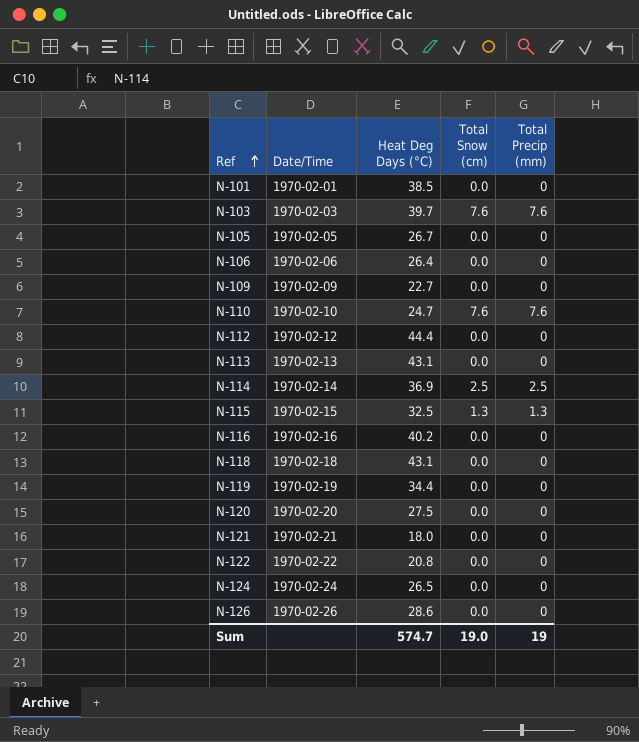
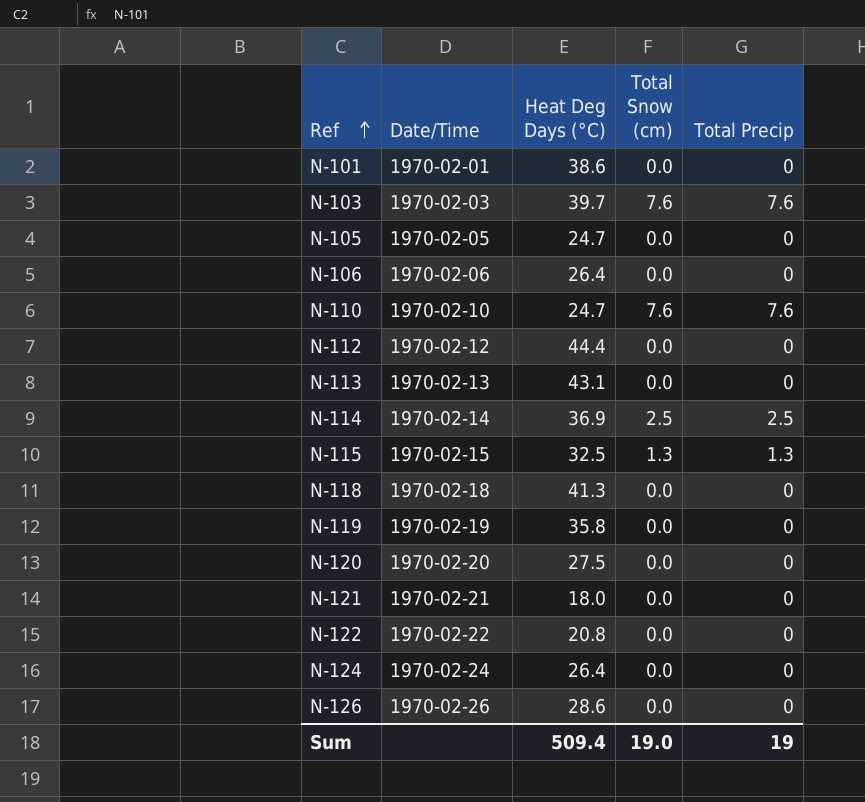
column name: Total Precip (mm) -> Total Precip
row N-109: 1970-02-09 | 22.7 | 0.0 | 0 -> none
row N-116: 1970-02-16 | 40.2 | 0.0 | 0 -> none
N-101 | Heat Deg Days (°C): 38.5 -> 38.6
N-105 | Heat Deg Days (°C): 26.7 -> 24.7
N-118 | Heat Deg Days (°C): 43.1 -> 41.3
N-119 | Heat Deg Days (°C): 34.4 -> 35.8
N-124 | Heat Deg Days (°C): 26.5 -> 26.4
Sum | Heat Deg Days (°C): 574.7 -> 509.4

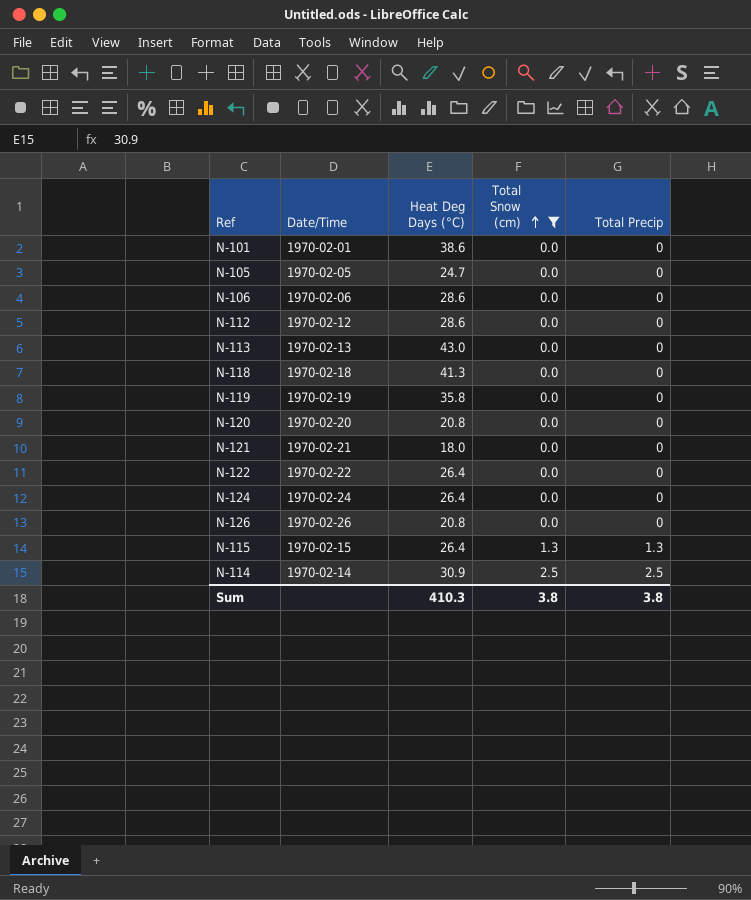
filter: none -> Total Snow (cm) != 7.6
row order: Ref ascending -> Total Snow (cm) ascending
N-106 | Heat Deg Days (°C): 26.4 -> 28.6
N-112 | Heat Deg Days (°C): 44.4 -> 28.6
N-113 | Heat Deg Days (°C): 43.1 -> 43.0
N-120 | Heat Deg Days (°C): 27.5 -> 20.8
N-122 | Heat Deg Days (°C): 20.8 -> 26.4
N-126 | Heat Deg Days (°C): 28.6 -> 20.8
N-115 | Heat Deg Days (°C): 32.5 -> 26.4
N-114 | Heat Deg Days (°C): 36.9 -> 30.9
Sum | Heat Deg Days (°C): 509.4 -> 410.3
Sum | Total Snow (cm): 19.0 -> 3.8
Sum | Total Precip: 19 -> 3.8

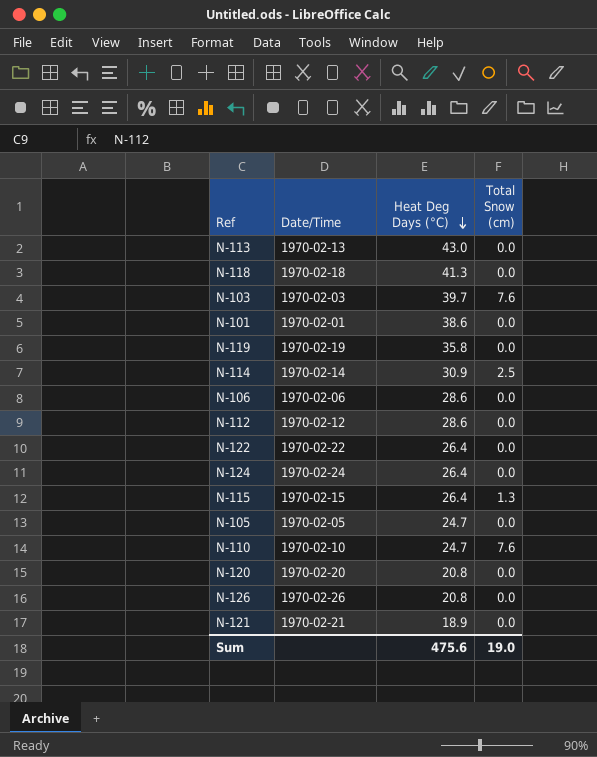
filter: Total Snow (cm) != 7.6 -> none
row order: Total Snow (cm) ascending -> Heat Deg Days (°C) descending
column Total Precip | position: 5 -> none
N-121 | Heat Deg Days (°C): 18.0 -> 18.9
Sum | Heat Deg Days (°C): 410.3 -> 475.6
Sum | Total Snow (cm): 3.8 -> 19.0

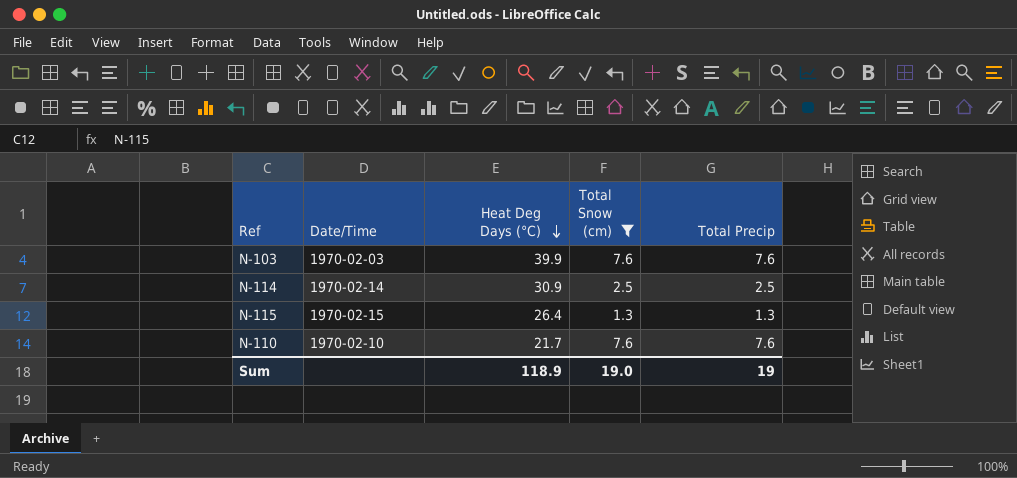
filter: none -> Total Snow (cm) != 0.0
column Total Precip | position: none -> 5
N-103 | Heat Deg Days (°C): 39.7 -> 39.9
N-110 | Heat Deg Days (°C): 24.7 -> 21.7
Sum | Heat Deg Days (°C): 475.6 -> 118.9

